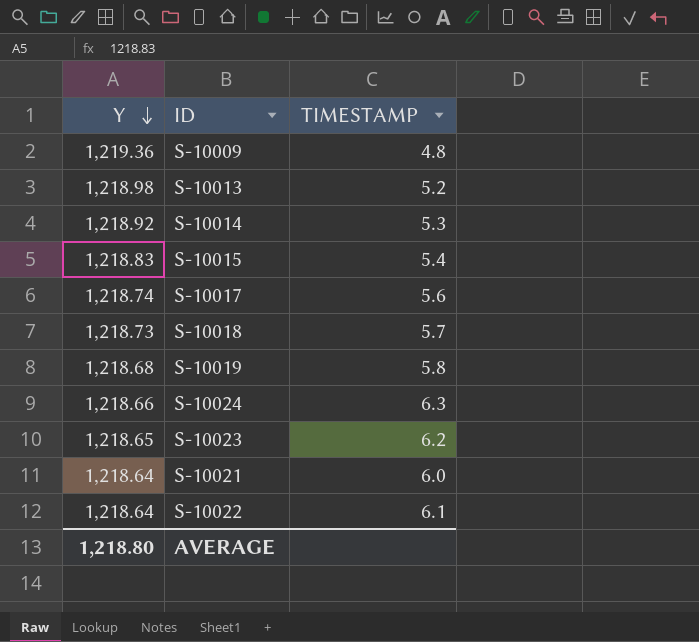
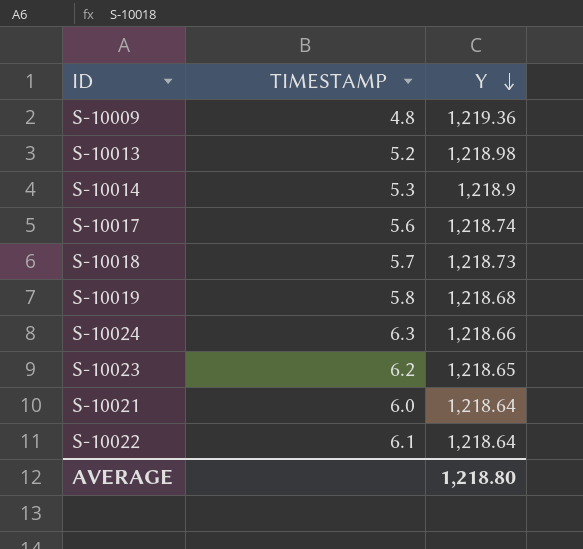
column Y | position: 1 -> 3
row S-10015: 1,218.83 | 5.4 -> none
S-10014 | Y: 1,218.92 -> 1,218.9

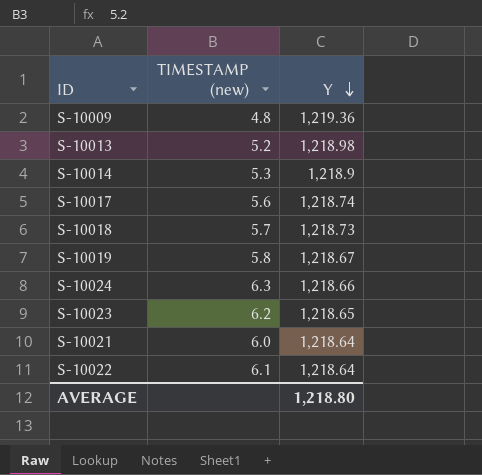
column name: TIMESTAMP -> TIMESTAMP (new)
S-10019 | Y: 1,218.68 -> 1,218.67

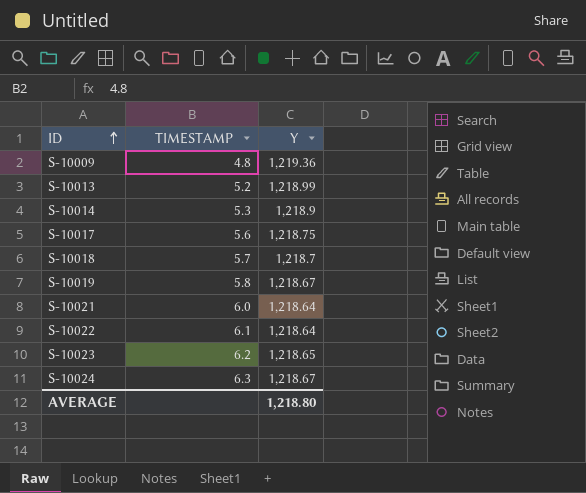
row order: Y descending -> ID ascending
column name: TIMESTAMP (new) -> TIMESTAMP
S-10013 | Y: 1,218.98 -> 1,218.99
S-10017 | Y: 1,218.74 -> 1,218.75
S-10018 | Y: 1,218.73 -> 1,218.7
S-10024 | Y: 1,218.66 -> 1,218.67

